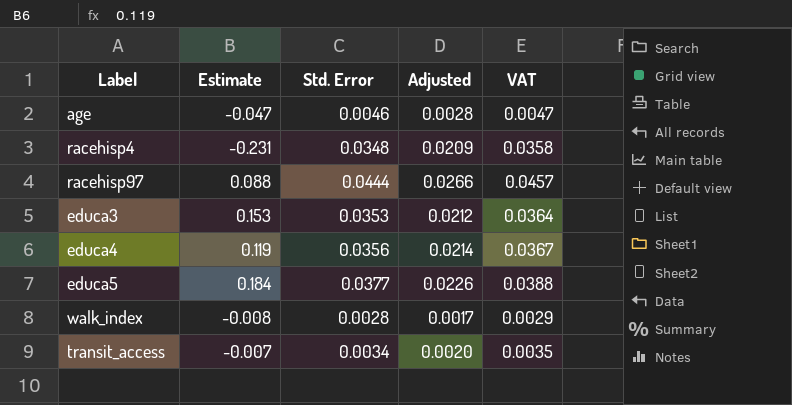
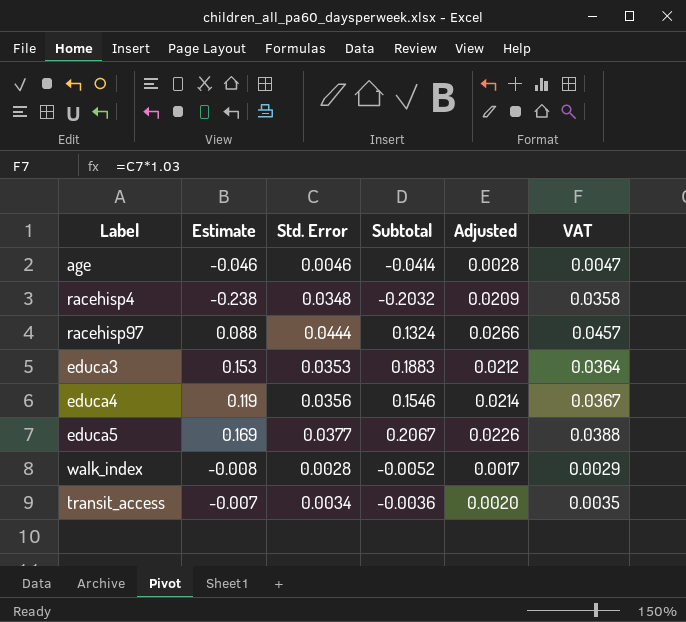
column Subtotal | formula: none -> [Estimate] + [Std. Error]
age | Estimate: -0.047 -> -0.046
racehisp4 | Estimate: -0.231 -> -0.238
educa5 | Estimate: 0.184 -> 0.169

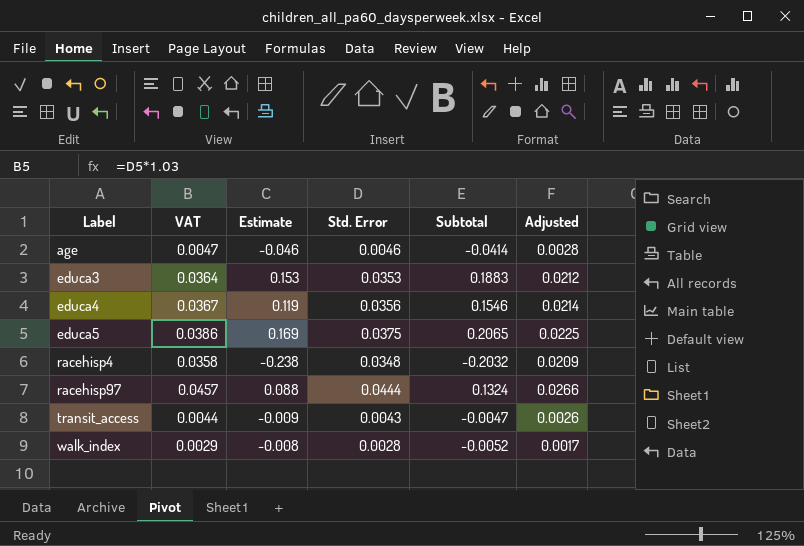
row order: none -> Label ascending
column VAT | position: 6 -> 2
educa5 | VAT: 0.0388 -> 0.0386
educa5 | Std. Error: 0.0377 -> 0.0375
educa5 | Subtotal: 0.2067 -> 0.2065
educa5 | Adjusted: 0.0226 -> 0.0225
transit_access | VAT: 0.0035 -> 0.0044
transit_access | Estimate: -0.007 -> -0.009
transit_access | Std. Error: 0.0034 -> 0.0043
transit_access | Subtotal: -0.0036 -> -0.0047
transit_access | Adjusted: 0.0020 -> 0.0026

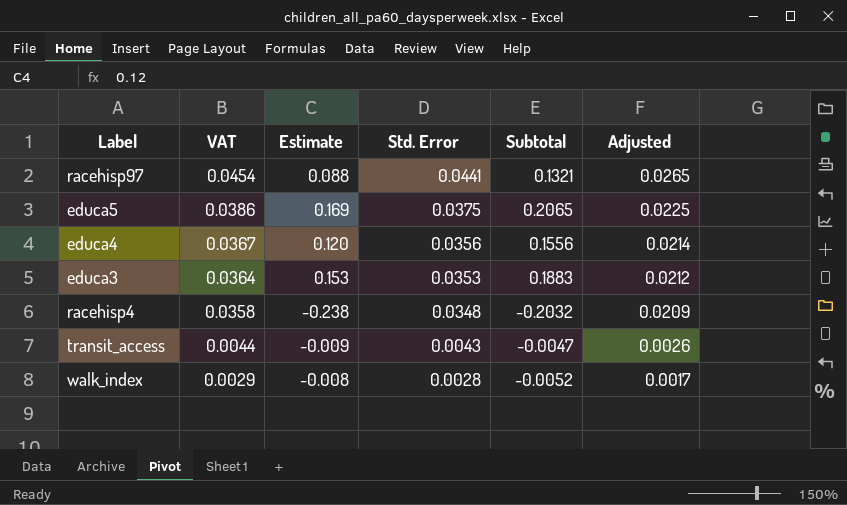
row order: Label ascending -> VAT descending
row age: 0.0047 | -0.046 | 0.0046 | -0.0414 | 0.0028 -> none
racehisp97 | VAT: 0.0457 -> 0.0454
racehisp97 | Std. Error: 0.0444 -> 0.0441
racehisp97 | Subtotal: 0.1324 -> 0.1321
racehisp97 | Adjusted: 0.0266 -> 0.0265
educa4 | Estimate: 0.119 -> 0.120
educa4 | Subtotal: 0.1546 -> 0.1556

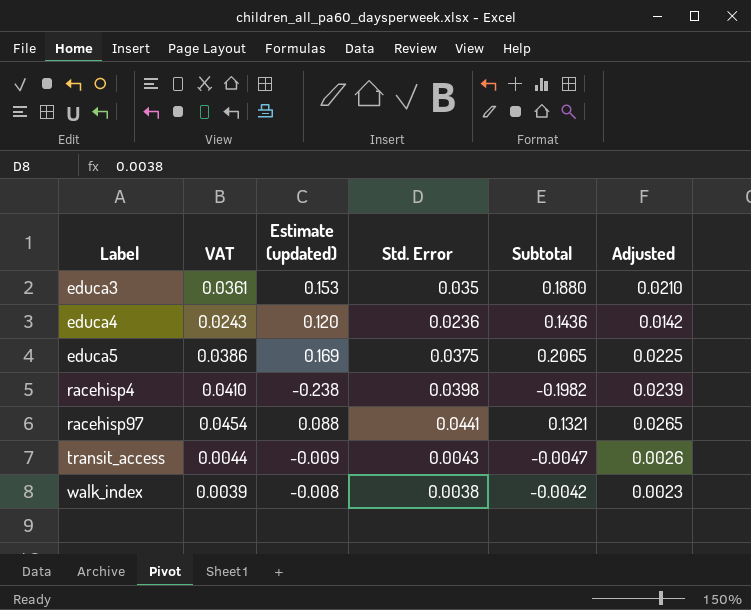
row order: VAT descending -> Label ascending
column name: Estimate -> Estimate (updated)
educa3 | VAT: 0.0364 -> 0.0361
educa3 | Std. Error: 0.0353 -> 0.035
educa3 | Subtotal: 0.1883 -> 0.1880
educa3 | Adjusted: 0.0212 -> 0.0210
educa4 | VAT: 0.0367 -> 0.0243
educa4 | Std. Error: 0.0356 -> 0.0236
educa4 | Subtotal: 0.1556 -> 0.1436
educa4 | Adjusted: 0.0214 -> 0.0142
racehisp4 | VAT: 0.0358 -> 0.0410
racehisp4 | Std. Error: 0.0348 -> 0.0398
racehisp4 | Subtotal: -0.2032 -> -0.1982
racehisp4 | Adjusted: 0.0209 -> 0.0239
walk_index | VAT: 0.0029 -> 0.0039
walk_index | Std. Error: 0.0028 -> 0.0038
walk_index | Subtotal: -0.0052 -> -0.0042
walk_index | Adjusted: 0.0017 -> 0.0023

